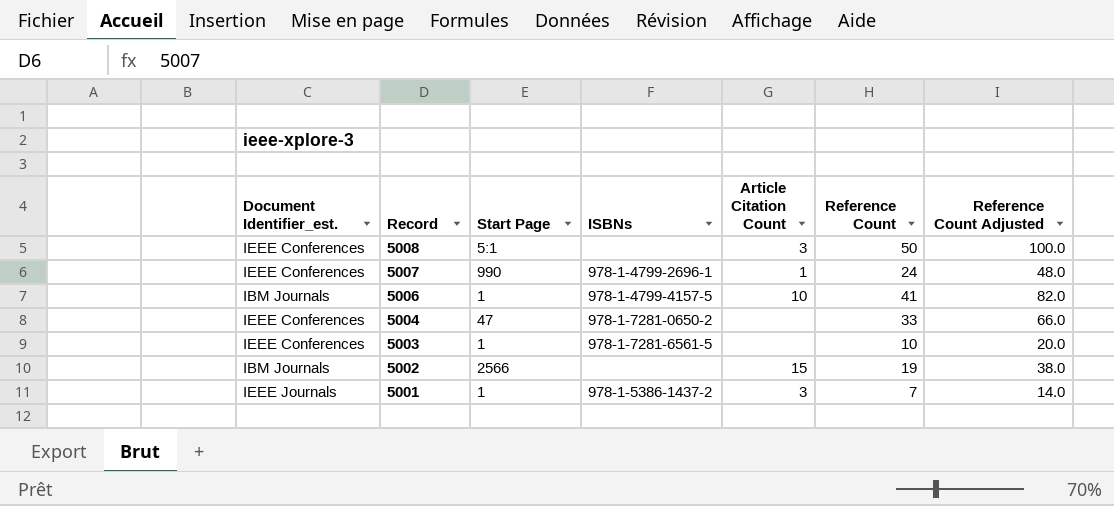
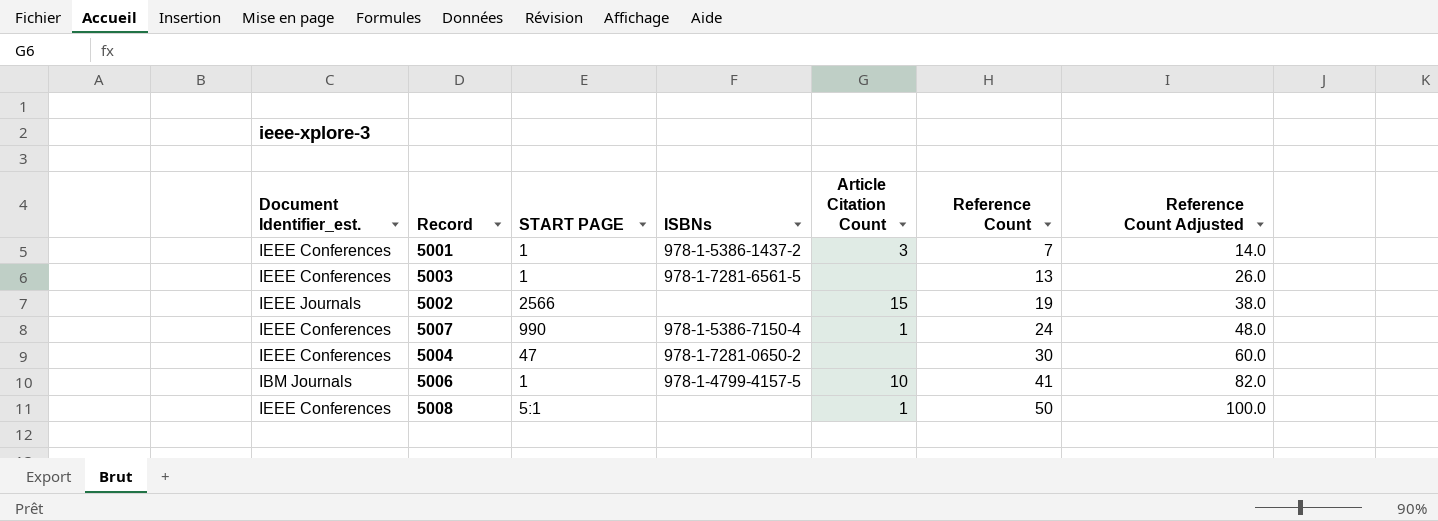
row order: Record descending -> Reference Count ascending
column name: Start Page -> START PAGE
5001 | Document Identifier_est.: IEEE Journals -> IEEE Conferences
5003 | Reference Count: 10 -> 13
5003 | Reference Count Adjusted: 20.0 -> 26.0
5002 | Document Identifier_est.: IBM Journals -> IEEE Journals
5007 | ISBNs: 978-1-4799-2696-1 -> 978-1-5386-7150-4
5004 | Reference Count: 33 -> 30
5004 | Reference Count Adjusted: 66.0 -> 60.0
5008 | Article Citation Count: 3 -> 1

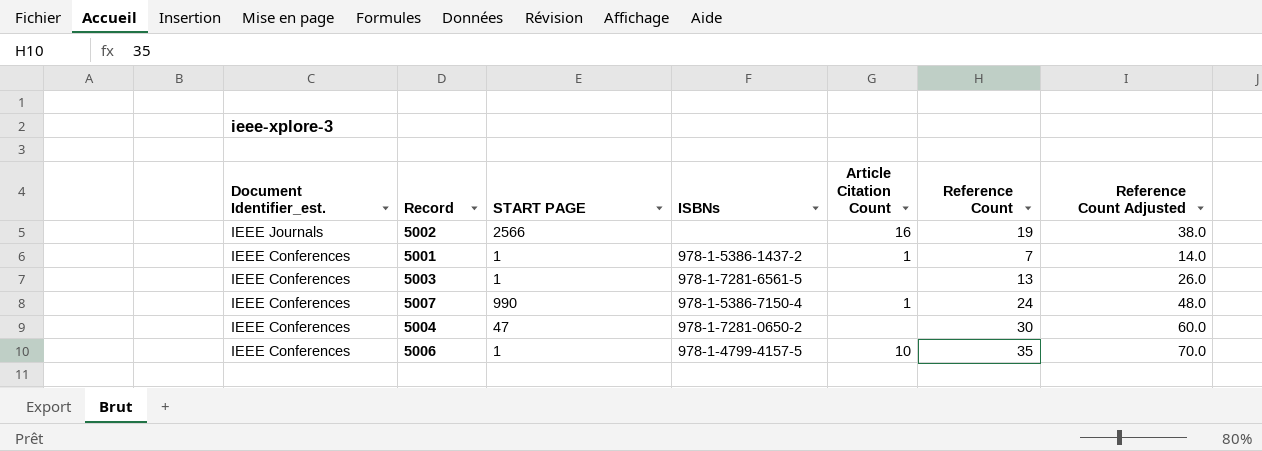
row order: Reference Count ascending -> Document Identifier_est. descending
row 5008: IEEE Conferences | 5:1 | none | 1 | 50 | 100.0 -> none
5002 | Article Citation Count: 15 -> 16
5001 | Article Citation Count: 3 -> 1
5006 | Document Identifier_est.: IBM Journals -> IEEE Conferences
5006 | Reference Count: 41 -> 35
5006 | Reference Count Adjusted: 82.0 -> 70.0

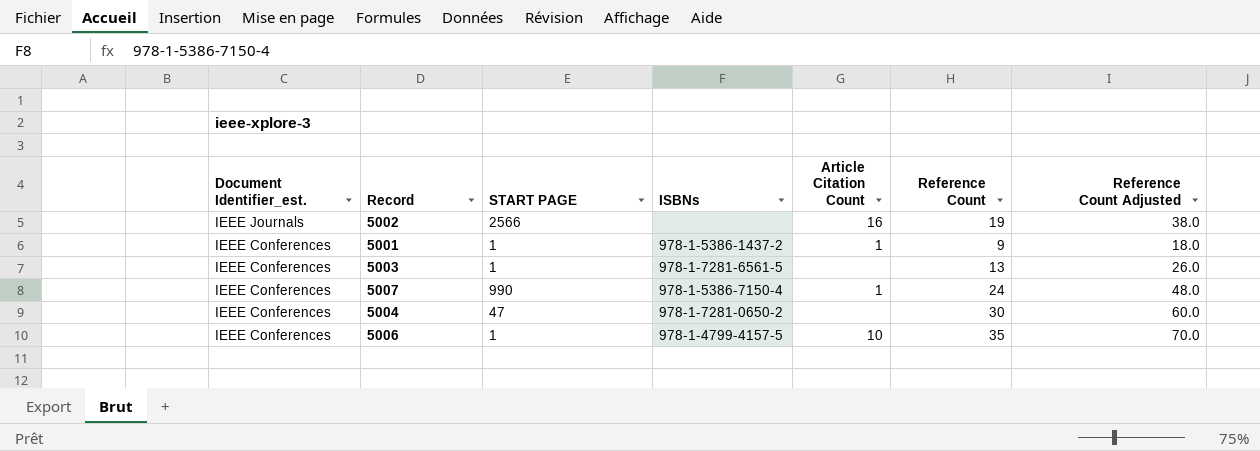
5001 | Reference Count: 7 -> 9
5001 | Reference Count Adjusted: 14.0 -> 18.0

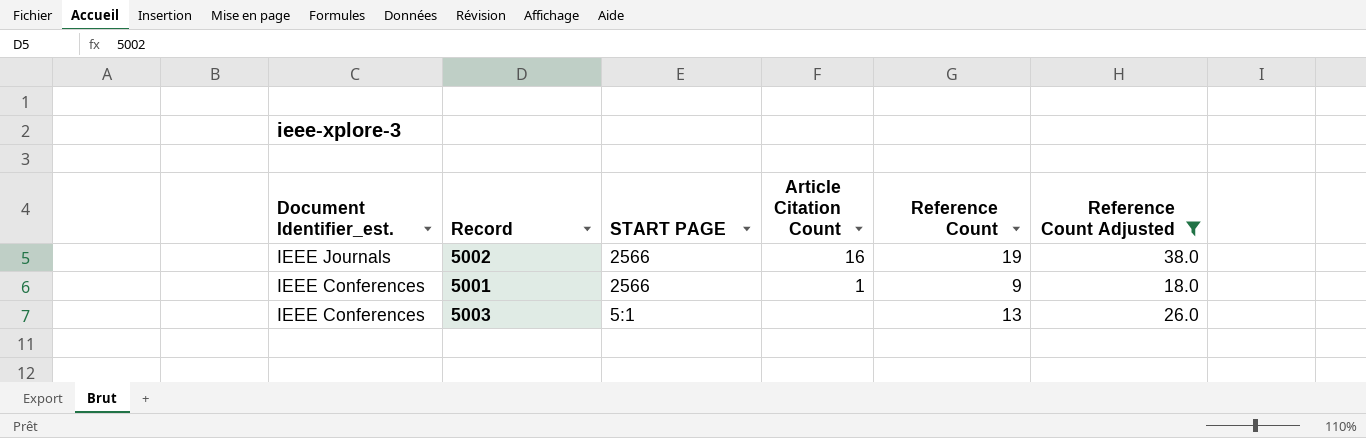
filter: none -> Reference Count Adjusted <= 38.0
column ISBNs | position: 4 -> none
5001 | START PAGE: 1 -> 2566
5003 | START PAGE: 1 -> 5:1

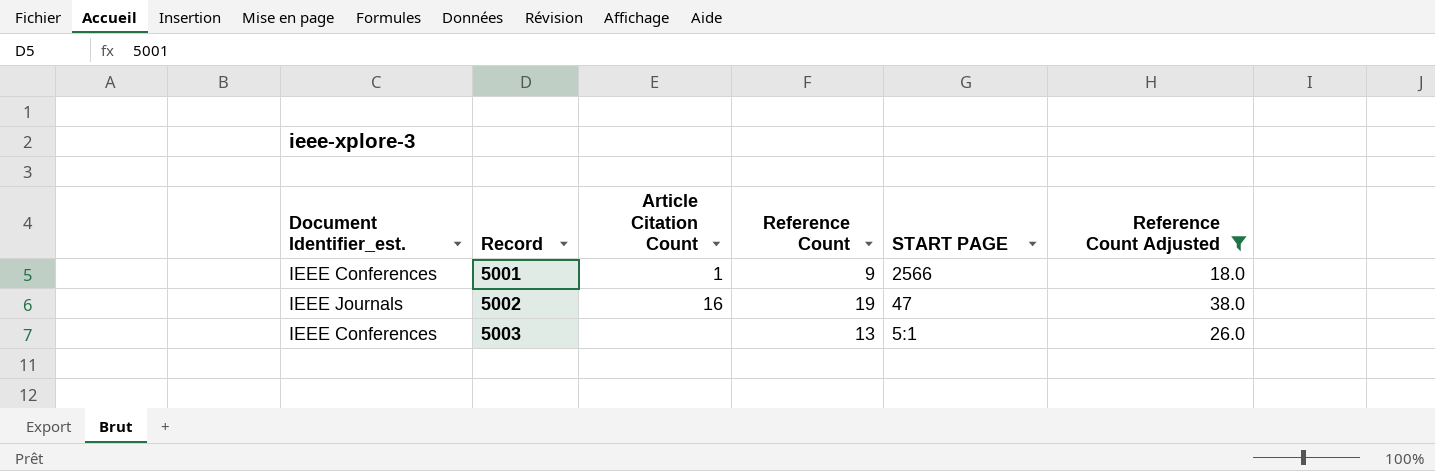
row order: Document Identifier_est. descending -> Record ascending
column START PAGE | position: 3 -> 5
5002 | START PAGE: 2566 -> 47

